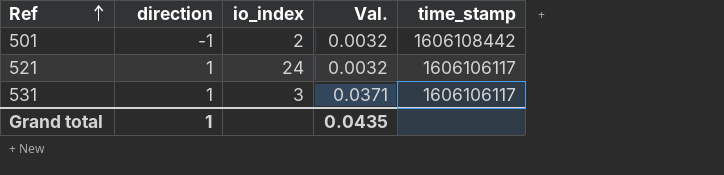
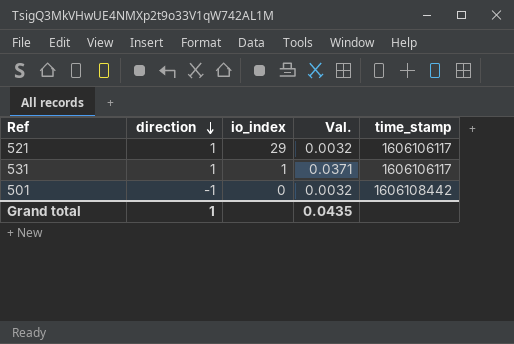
row order: Ref ascending -> direction descending
521 | io_index: 24 -> 29
531 | io_index: 3 -> 1
501 | io_index: 2 -> 0

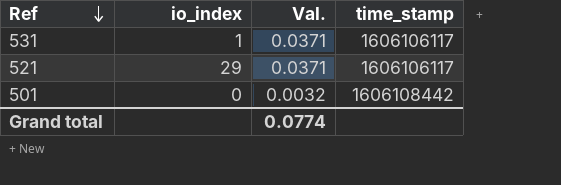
row order: direction descending -> Ref descending
column direction | position: 2 -> none
521 | Val.: 0.0032 -> 0.0371
Grand total | Val.: 0.0435 -> 0.0774

